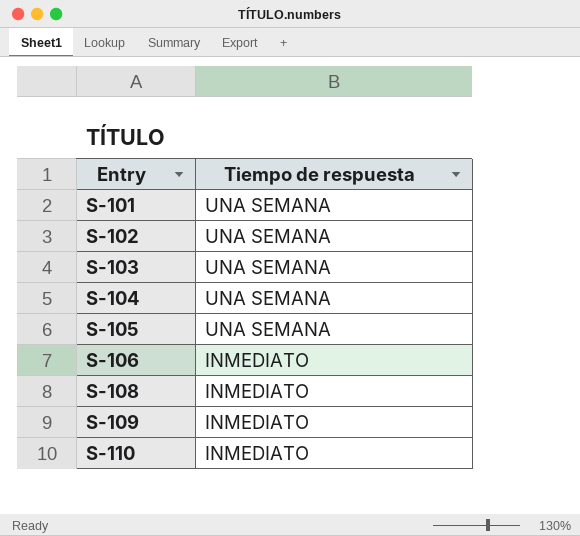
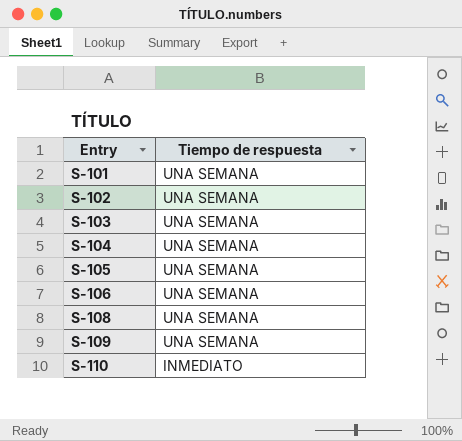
S-106 | Tiempo de respuesta: INMEDIATO -> UNA SEMANA
S-108 | Tiempo de respuesta: INMEDIATO -> UNA SEMANA
S-109 | Tiempo de respuesta: INMEDIATO -> UNA SEMANA

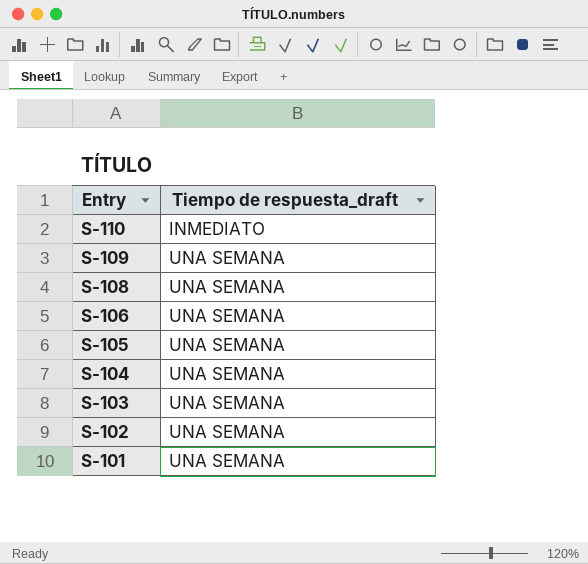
row order: Entry ascending -> Entry descending
column name: Tiempo de respuesta -> Tiempo de respuesta_draft

